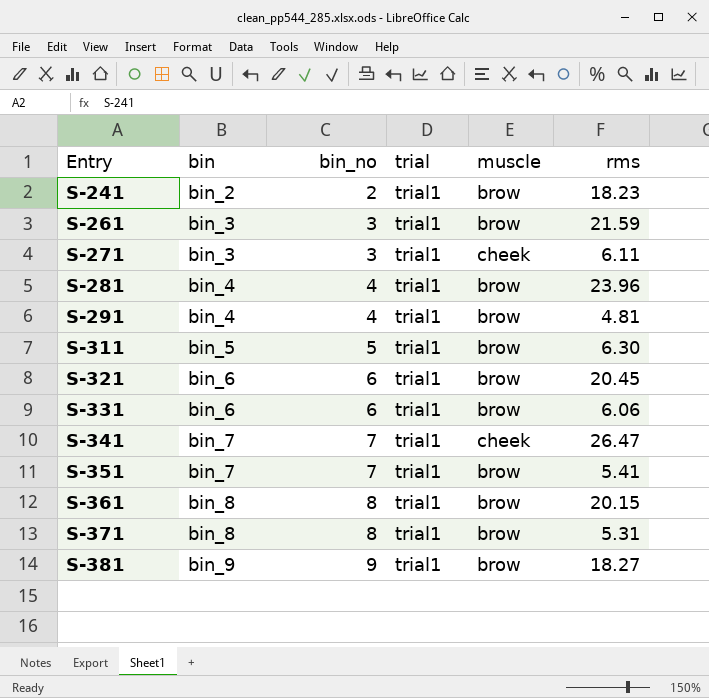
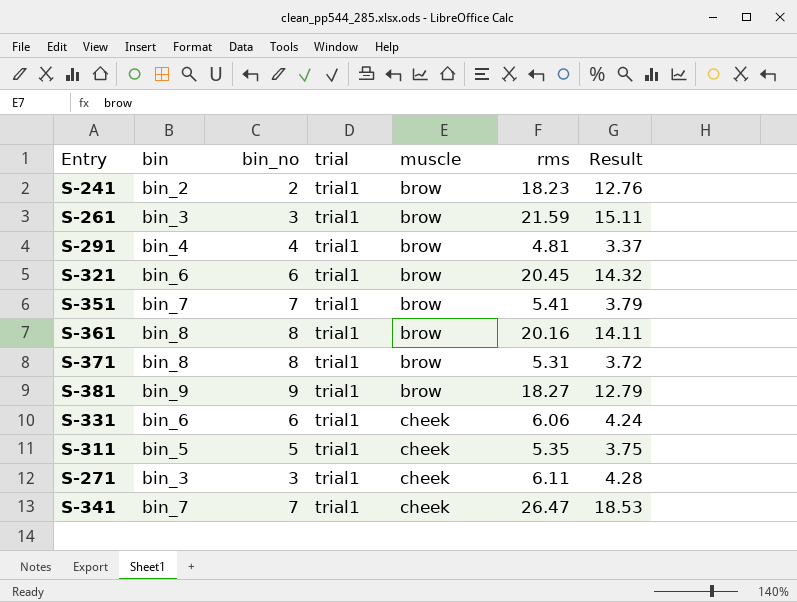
row order: Entry ascending -> muscle ascending
column Result | formula: none -> [rms] * 0.7
row S-281: bin_4 | 4 | trial1 | brow | 23.96 -> none
S-361 | rms: 20.15 -> 20.16
S-331 | muscle: brow -> cheek
S-311 | muscle: brow -> cheek
S-311 | rms: 6.30 -> 5.35

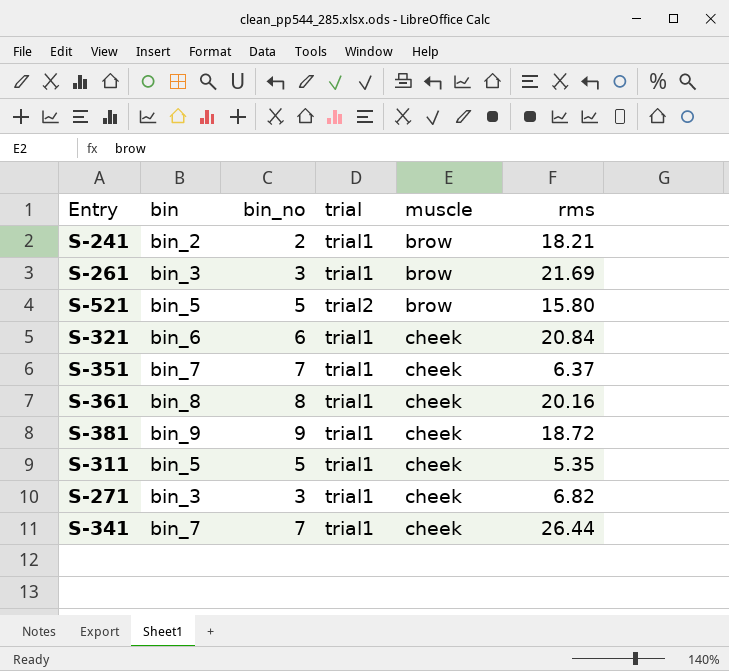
column Result | formula: [rms] * 0.7 -> none
row S-291: bin_4 | 4 | trial1 | brow | 4.81 | 3.37 -> none
row S-371: bin_8 | 8 | trial1 | brow | 5.31 | 3.72 -> none
row S-331: bin_6 | 6 | trial1 | cheek | 6.06 | 4.24 -> none
S-241 | rms: 18.23 -> 18.21
S-261 | rms: 21.59 -> 21.69
row S-521: none -> bin_5 | 5 | trial2 | brow | 15.80
S-321 | muscle: brow -> cheek
S-321 | rms: 20.45 -> 20.84
S-351 | muscle: brow -> cheek
S-351 | rms: 5.41 -> 6.37
S-361 | muscle: brow -> cheek
S-381 | muscle: brow -> cheek
S-381 | rms: 18.27 -> 18.72
S-271 | rms: 6.11 -> 6.82
S-341 | rms: 26.47 -> 26.44

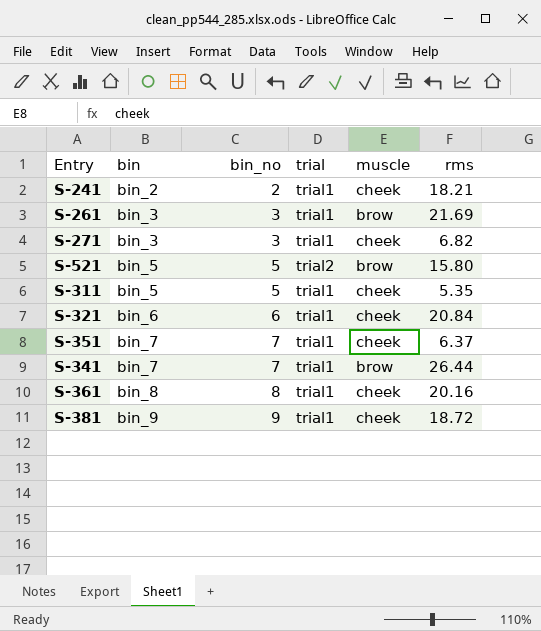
row order: muscle ascending -> bin ascending
S-241 | muscle: brow -> cheek
S-341 | muscle: cheek -> brow

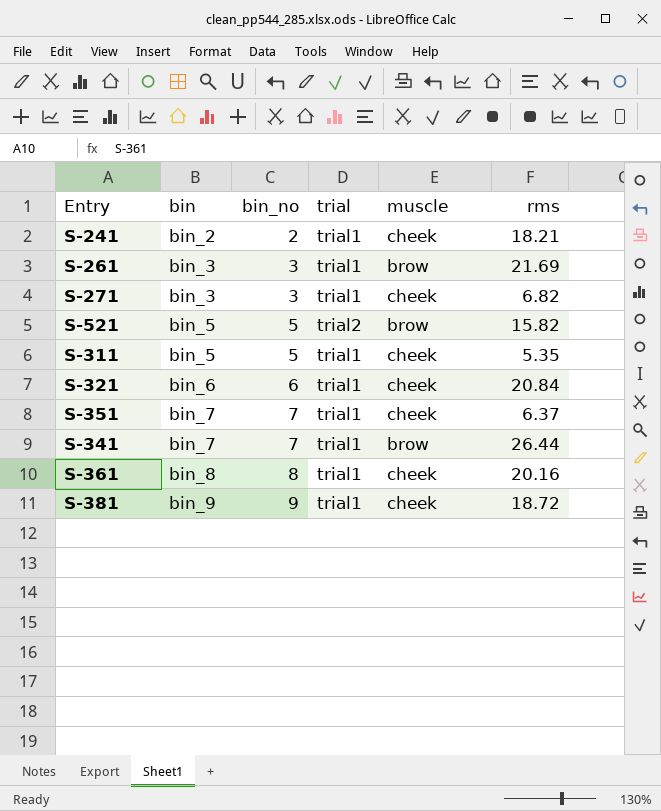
S-521 | rms: 15.80 -> 15.82

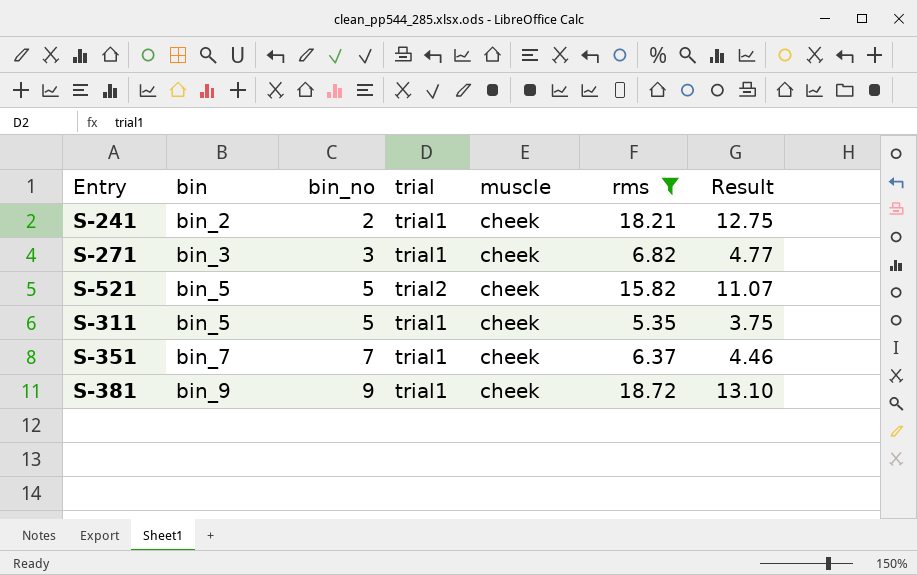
filter: none -> rms <= 18.72
column Result | formula: none -> [rms] * 0.7
S-521 | muscle: brow -> cheek

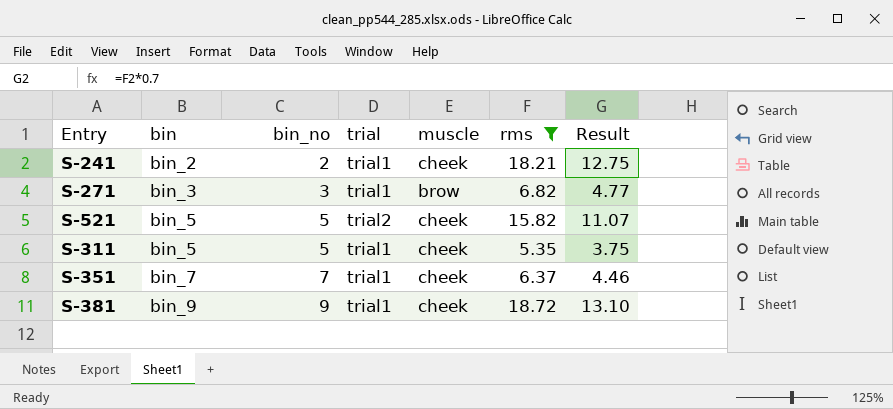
S-271 | muscle: cheek -> brow

